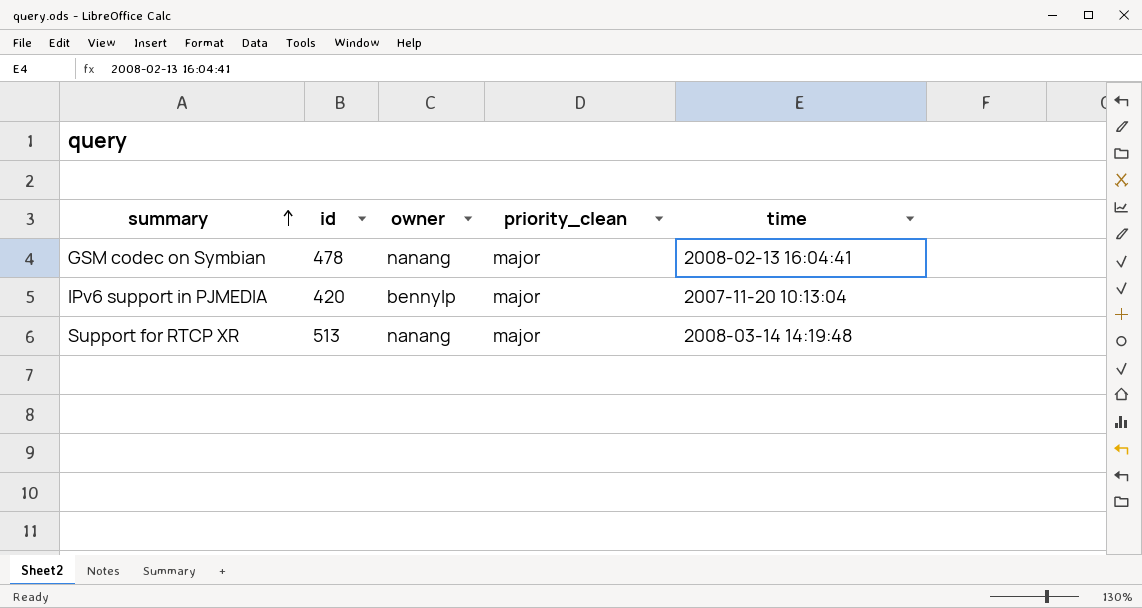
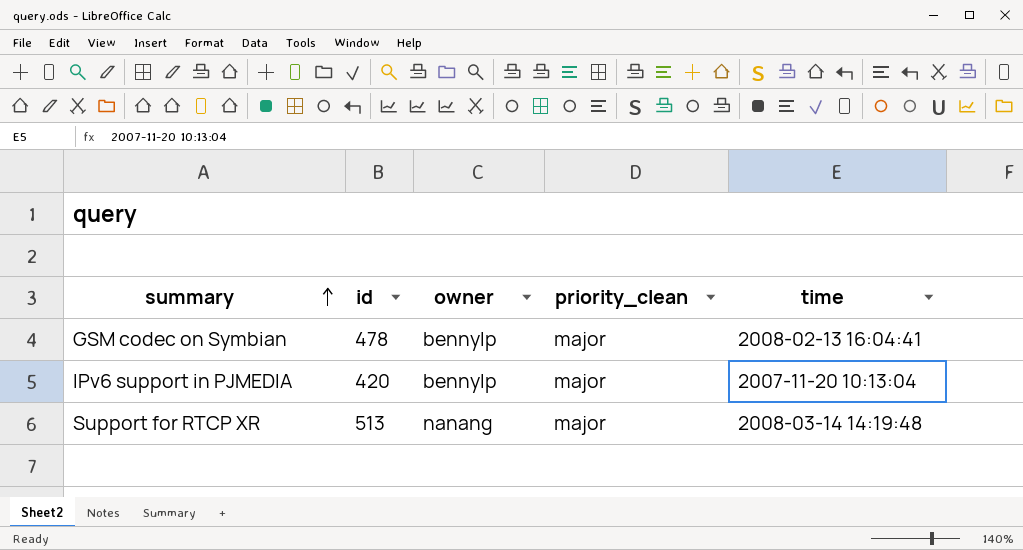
GSM codec on Symbian | owner: nanang -> bennylp

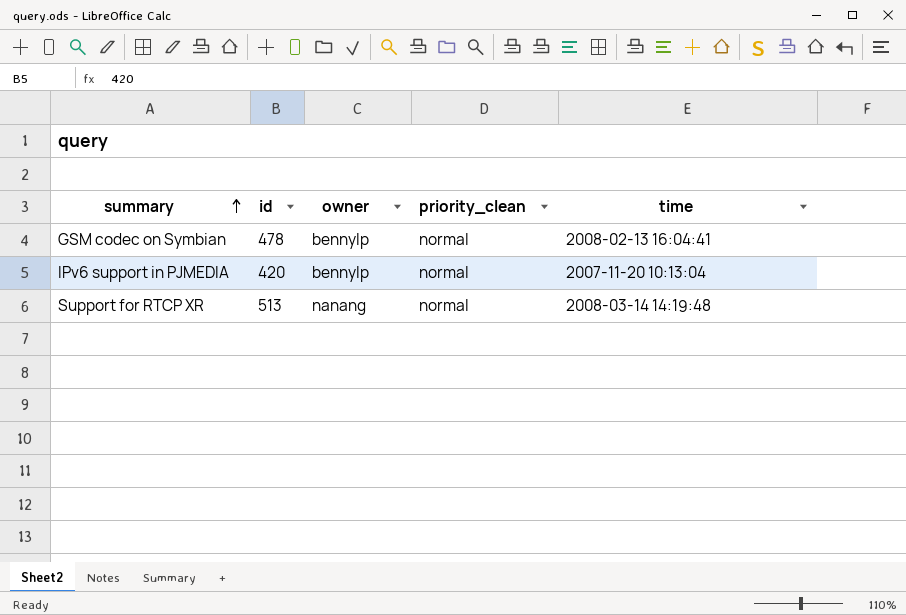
GSM codec on Symbian | priority_clean: major -> normal
IPv6 support in PJMEDIA | priority_clean: major -> normal
Support for RTCP XR | priority_clean: major -> normal

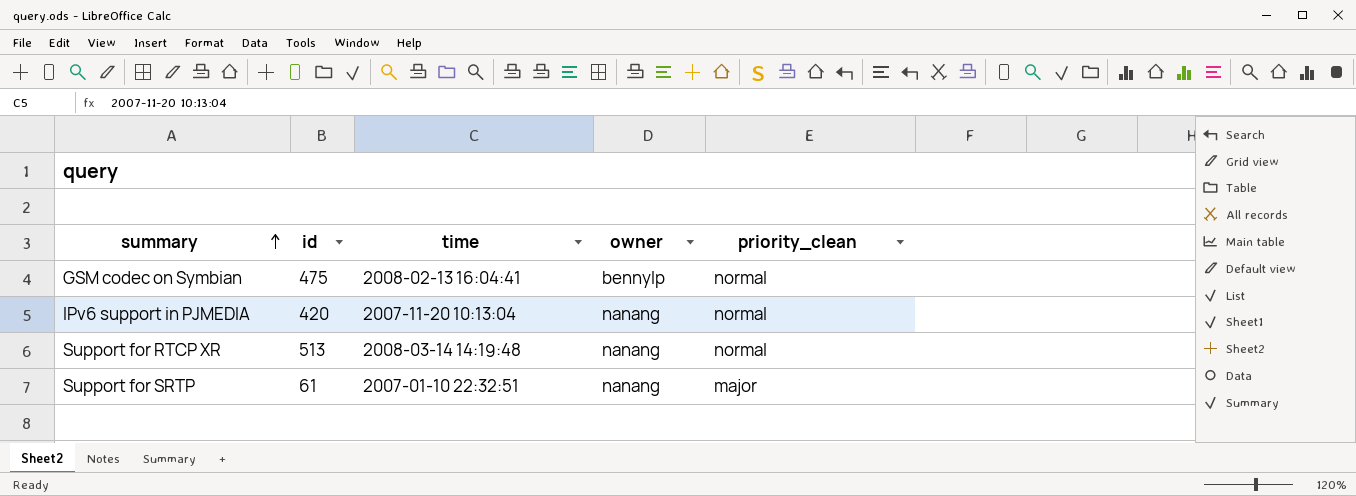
column time | position: 5 -> 3
GSM codec on Symbian | id: 478 -> 475
IPv6 support in PJMEDIA | owner: bennylp -> nanang
row Support for SRTP: none -> 61 | 2007-01-10 22:32:51 | nanang | major

